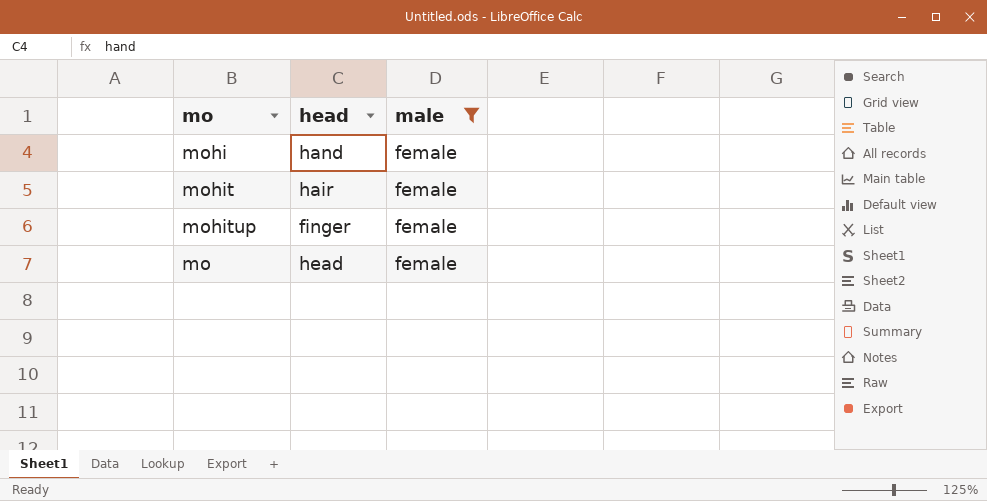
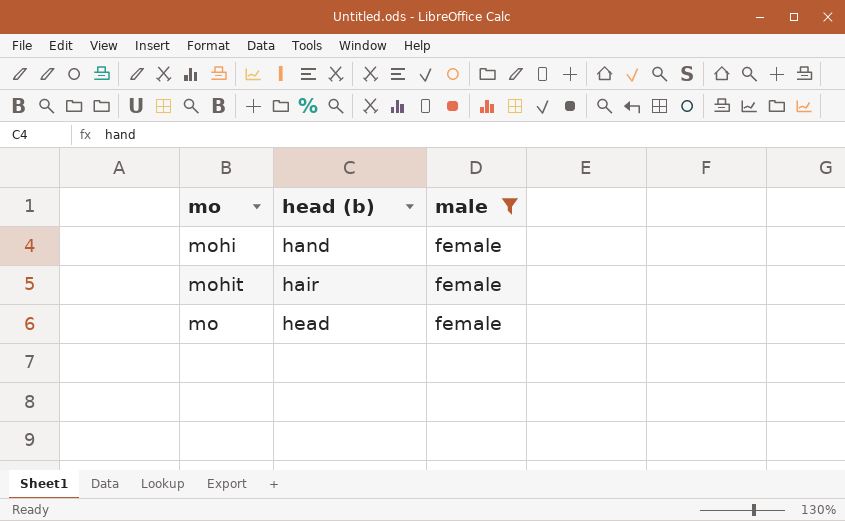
column name: head -> head (b)
row mohitup: finger | female -> none

